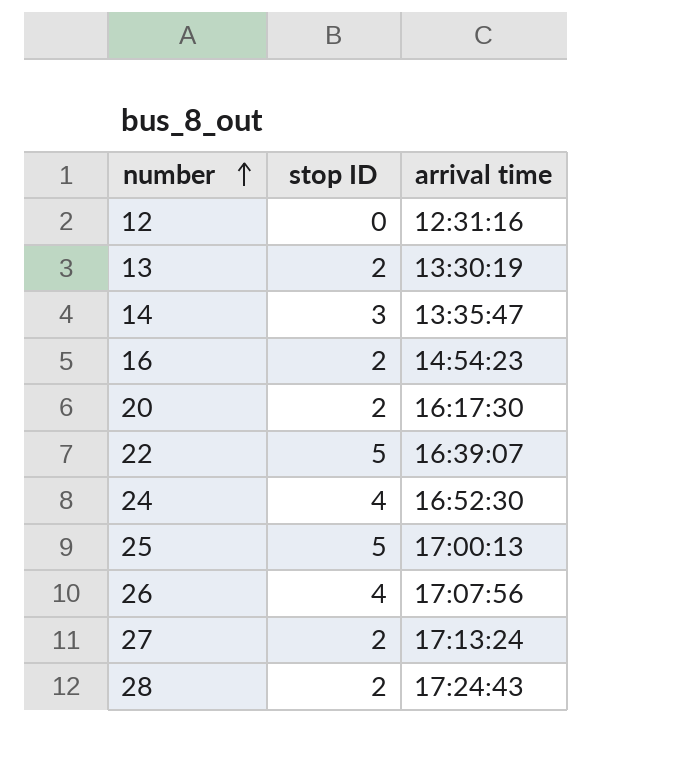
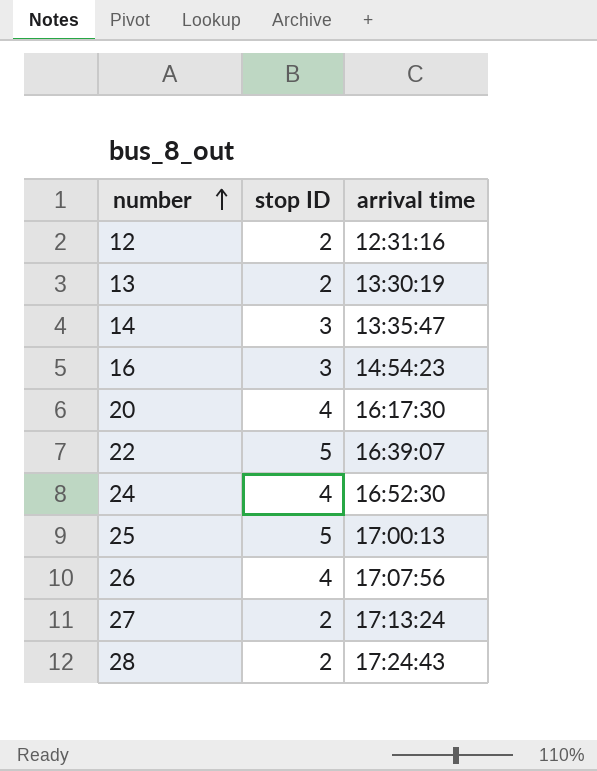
12 | stop ID: 0 -> 2
16 | stop ID: 2 -> 3
20 | stop ID: 2 -> 4

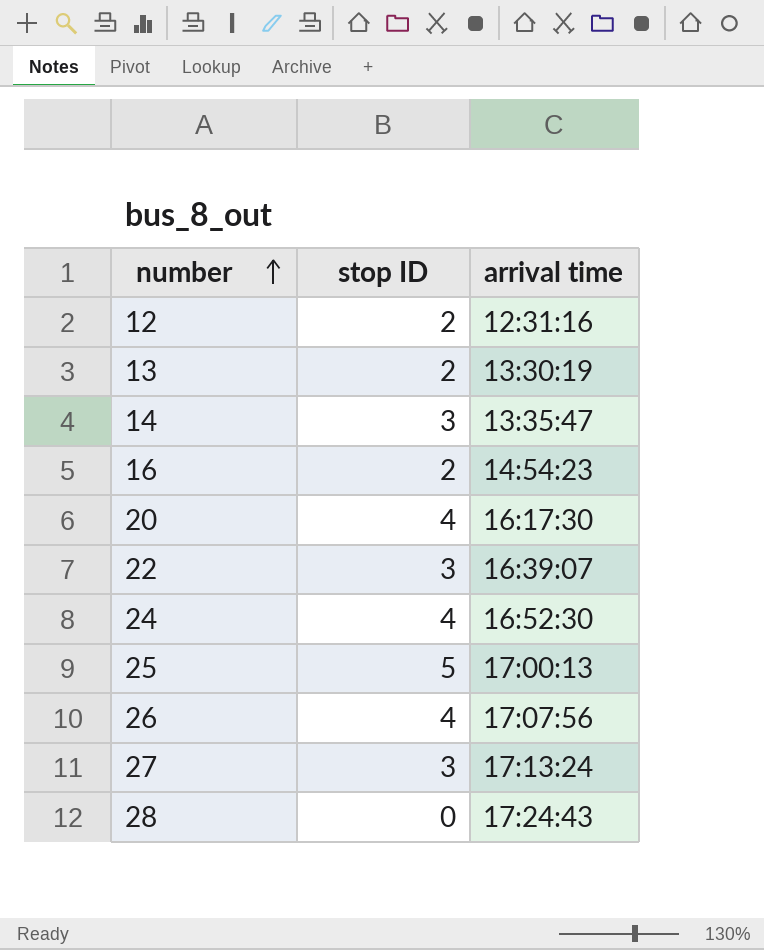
16 | stop ID: 3 -> 2
22 | stop ID: 5 -> 3
27 | stop ID: 2 -> 3
28 | stop ID: 2 -> 0

